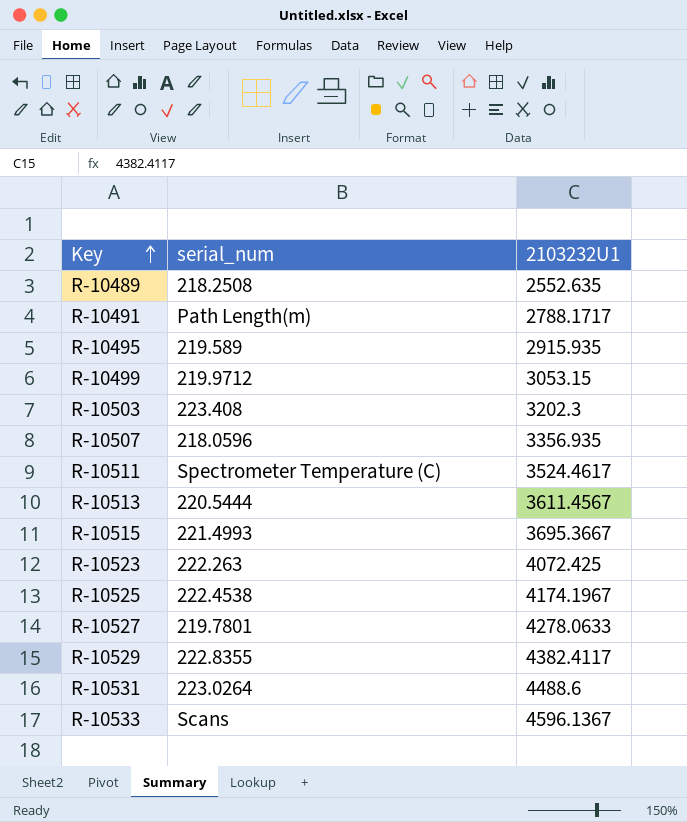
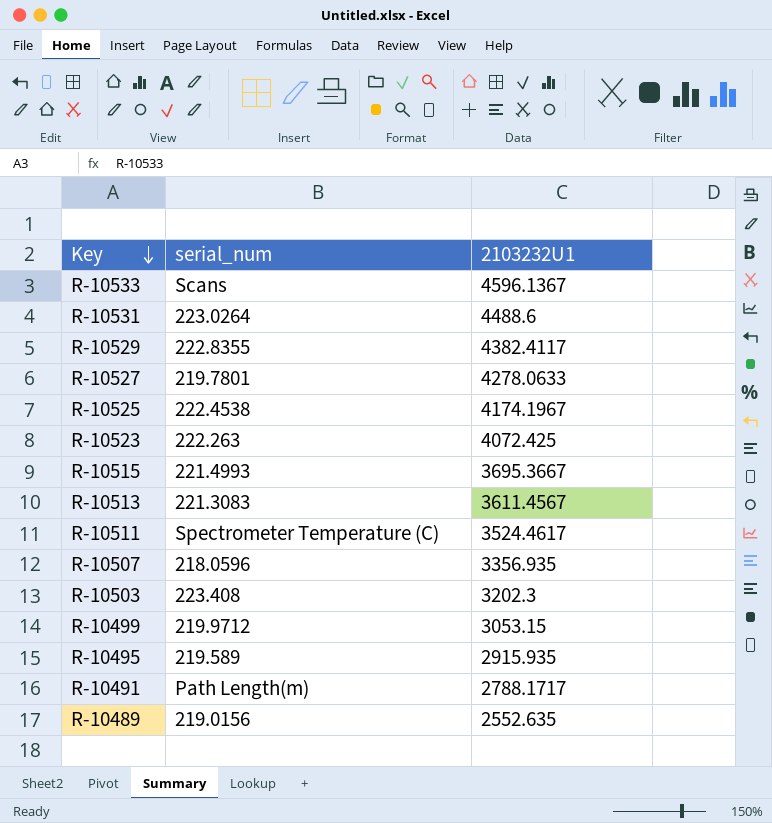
row order: Key ascending -> Key descending
R-10513 | serial_num: 220.5444 -> 221.3083
R-10489 | serial_num: 218.2508 -> 219.0156

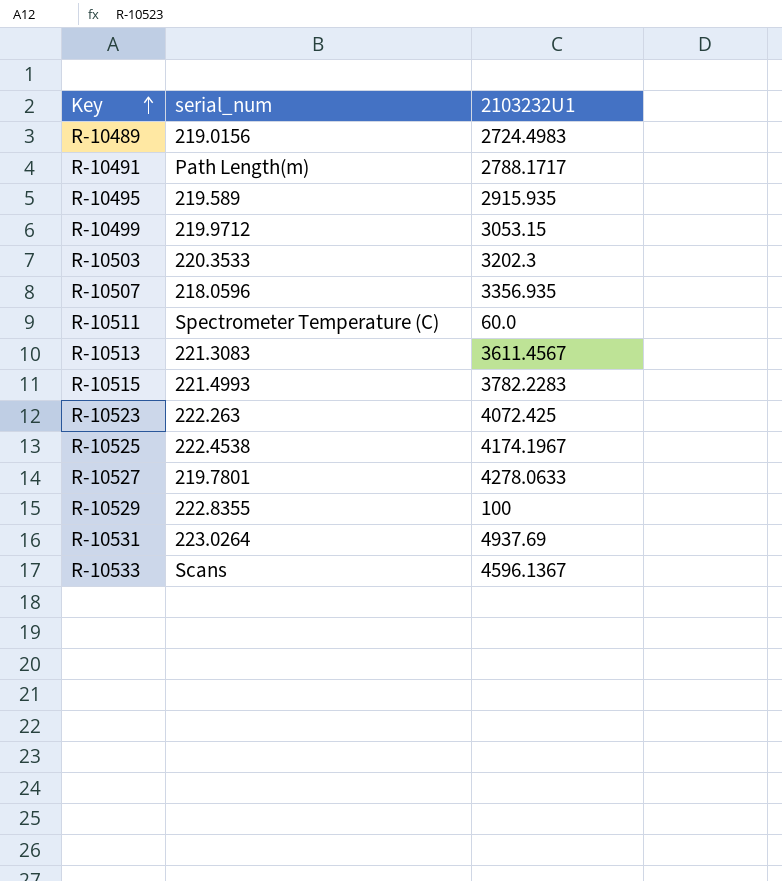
row order: Key descending -> Key ascending
R-10489 | 2103232U1: 2552.635 -> 2724.4983
R-10503 | serial_num: 223.408 -> 220.3533
R-10511 | 2103232U1: 3524.4617 -> 60.0
R-10515 | 2103232U1: 3695.3667 -> 3782.2283
R-10529 | 2103232U1: 4382.4117 -> 100
R-10531 | 2103232U1: 4488.6 -> 4937.69

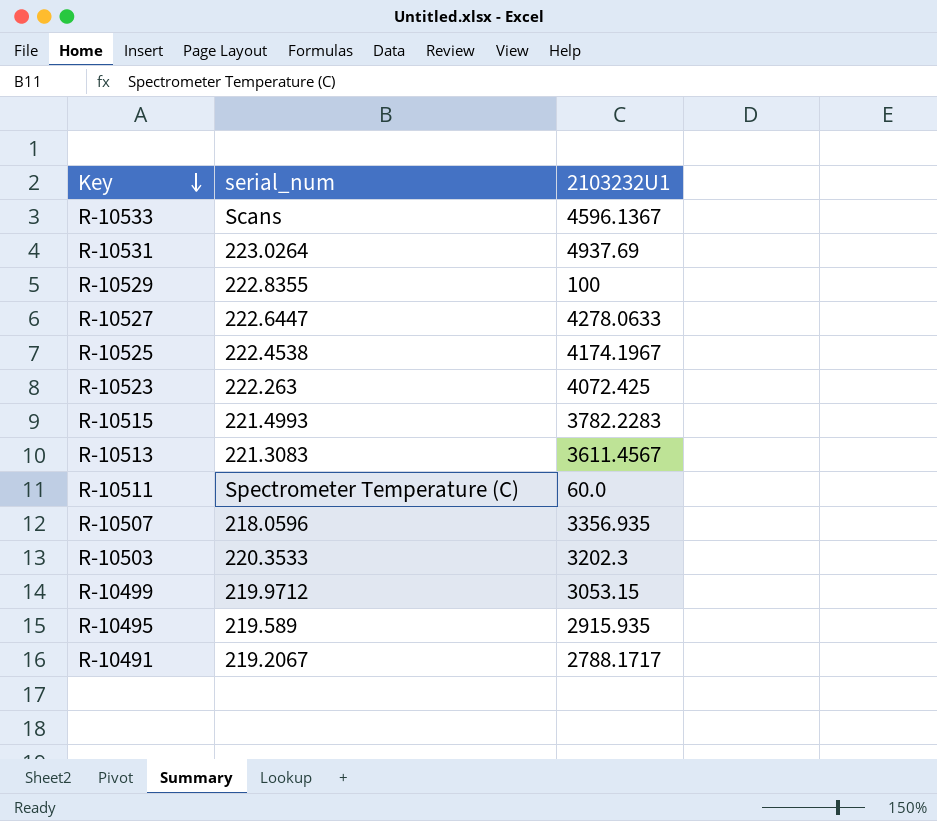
row order: Key ascending -> Key descending
row R-10489: 219.0156 | 2724.4983 -> none
R-10527 | serial_num: 219.7801 -> 222.6447
R-10491 | serial_num: Path Length(m) -> 219.2067

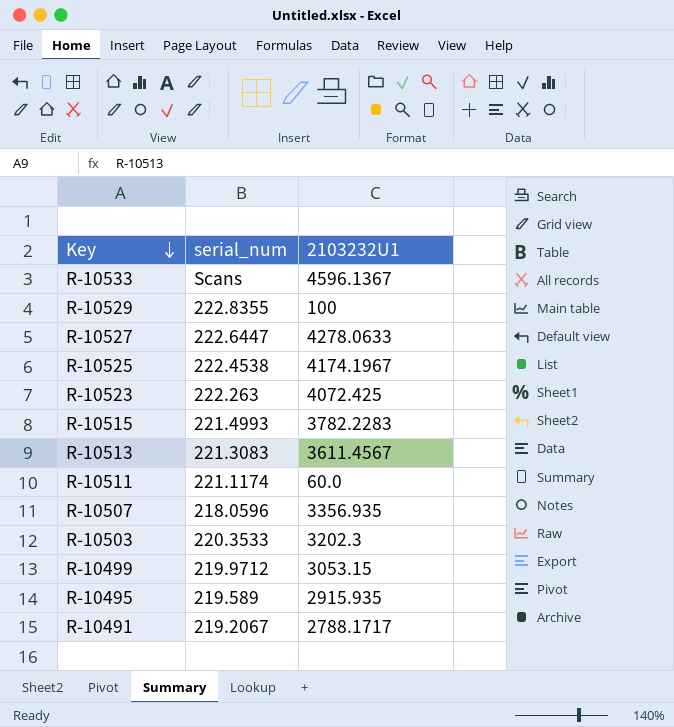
row R-10531: 223.0264 | 4937.69 -> none
R-10511 | serial_num: Spectrometer Temperature (C) -> 221.1174

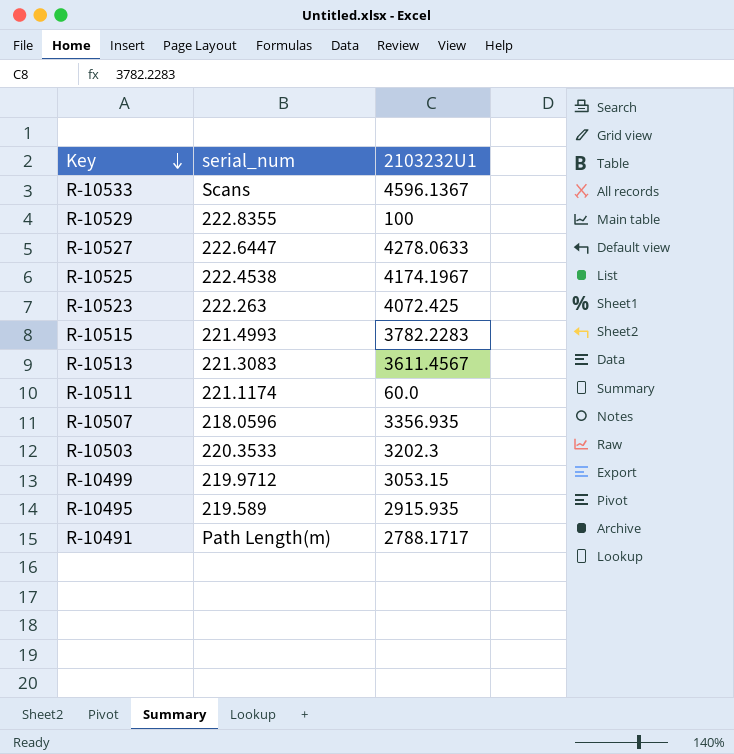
R-10491 | serial_num: 219.2067 -> Path Length(m)

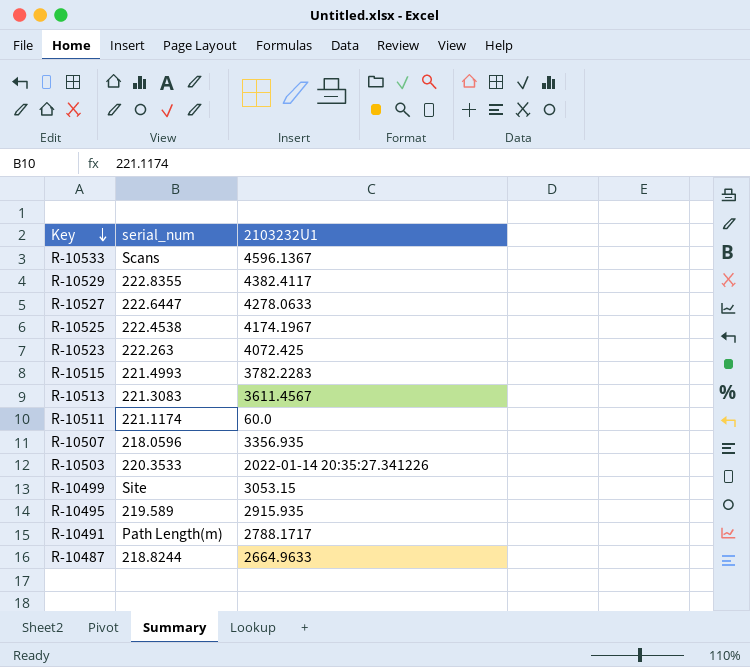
R-10529 | 2103232U1: 100 -> 4382.4117
R-10503 | 2103232U1: 3202.3 -> 2022-01-14 20:35:27.341226
R-10499 | serial_num: 219.9712 -> Site
row R-10487: none -> 218.8244 | 2664.9633

